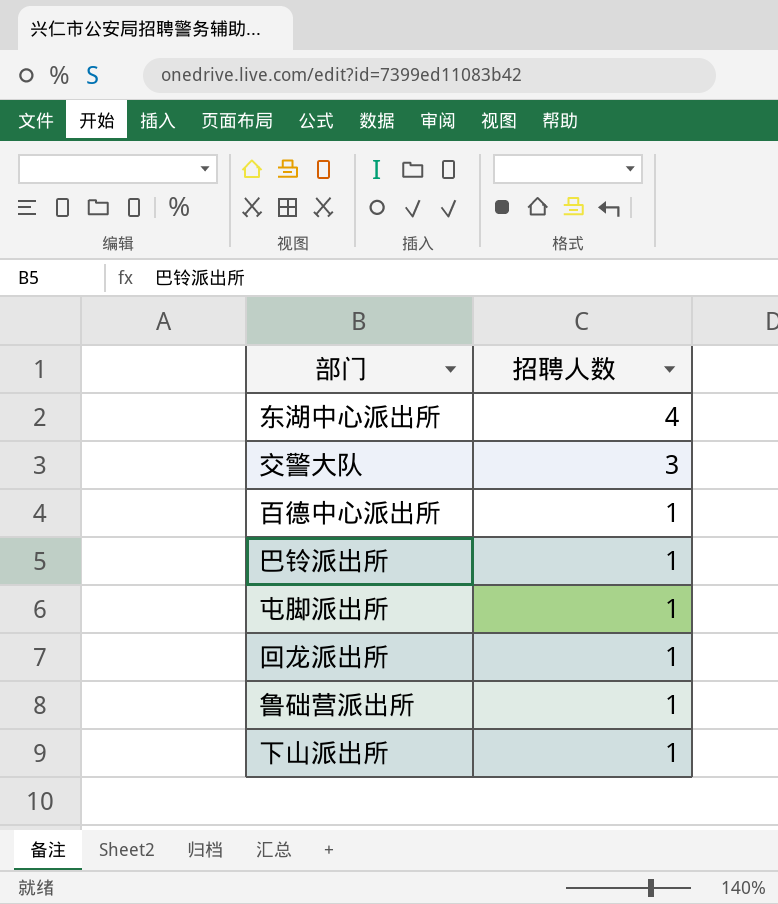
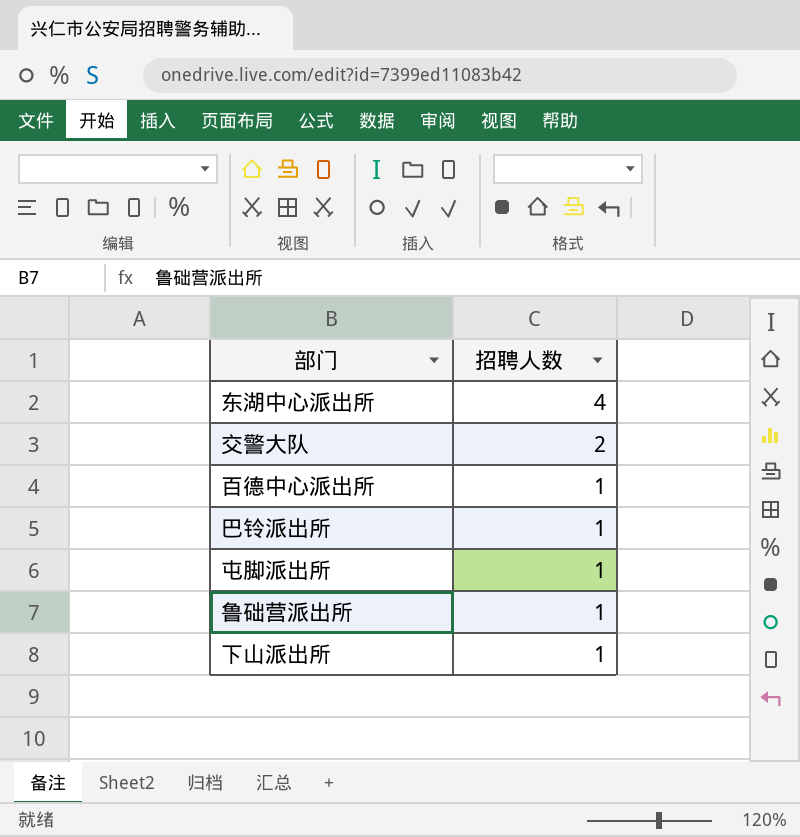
row 回龙派出所: 1 -> none
交警大队 | 招聘人数: 3 -> 2

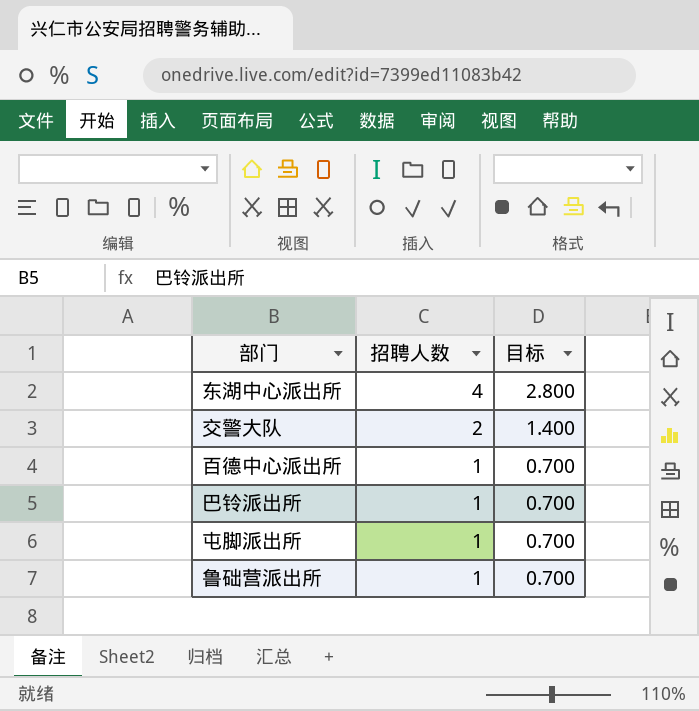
column 目标 | formula: none -> [招聘人数] * 0.7
row 下山派出所: 1 -> none

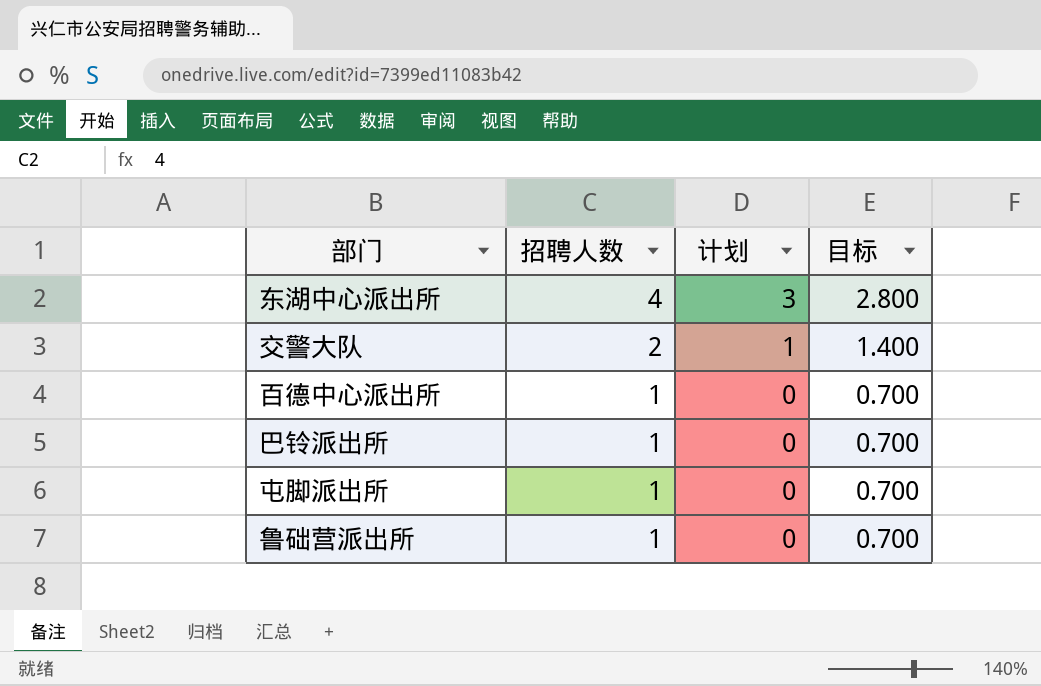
column 计划 | formula: none -> [招聘人数] - 1

